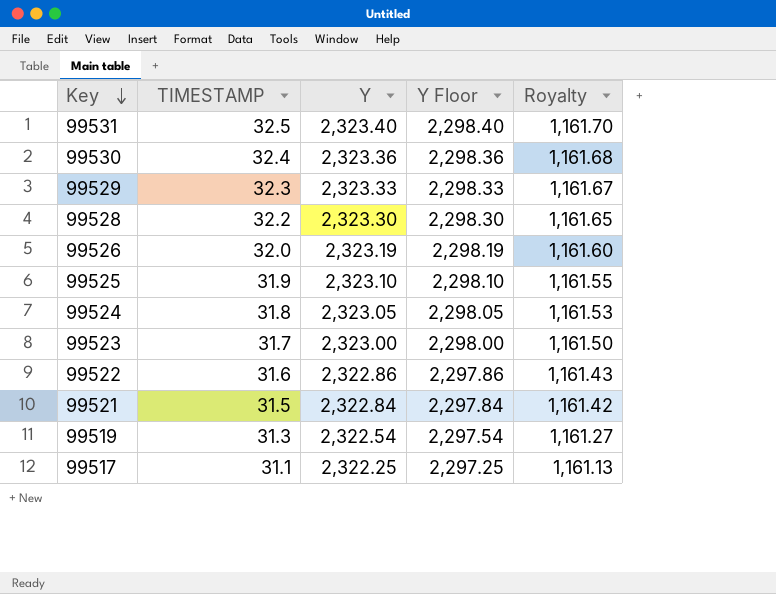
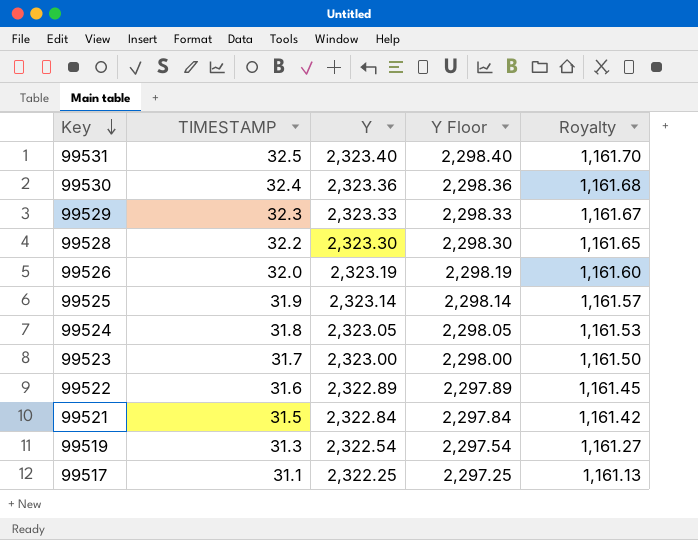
99525 | Y: 2,323.10 -> 2,323.14
99525 | Y Floor: 2,298.10 -> 2,298.14
99525 | Royalty: 1,161.55 -> 1,161.57
99522 | Y: 2,322.86 -> 2,322.89
99522 | Y Floor: 2,297.86 -> 2,297.89
99522 | Royalty: 1,161.43 -> 1,161.45

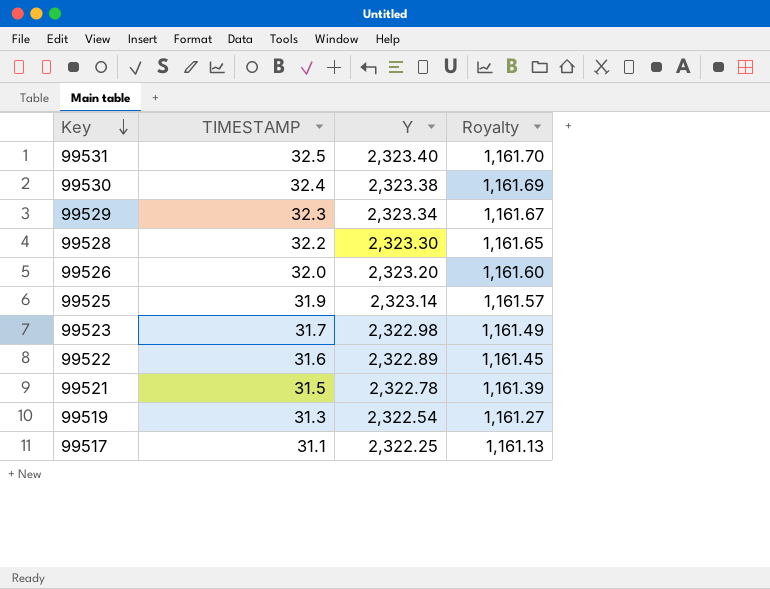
column Y Floor | formula: [Y] - 25 -> none
row 99524: 31.8 | 2,323.05 | 2,298.05 | 1,161.53 -> none
99530 | Y: 2,323.36 -> 2,323.38
99530 | Royalty: 1,161.68 -> 1,161.69
99529 | Y: 2,323.33 -> 2,323.34
99526 | Y: 2,323.19 -> 2,323.20
99523 | Y: 2,323.00 -> 2,322.98
99523 | Royalty: 1,161.50 -> 1,161.49
99521 | Y: 2,322.84 -> 2,322.78
99521 | Royalty: 1,161.42 -> 1,161.39

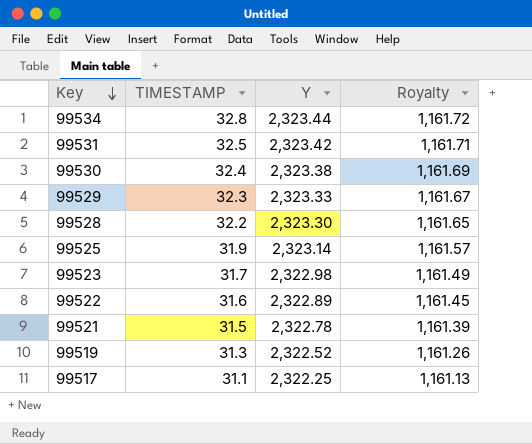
row 99526: 32.0 | 2,323.20 | 1,161.60 -> none
row 99534: none -> 32.8 | 2,323.44 | 1,161.72
99531 | Y: 2,323.40 -> 2,323.42
99531 | Royalty: 1,161.70 -> 1,161.71
99529 | Y: 2,323.34 -> 2,323.33
99519 | Y: 2,322.54 -> 2,322.52
99519 | Royalty: 1,161.27 -> 1,161.26

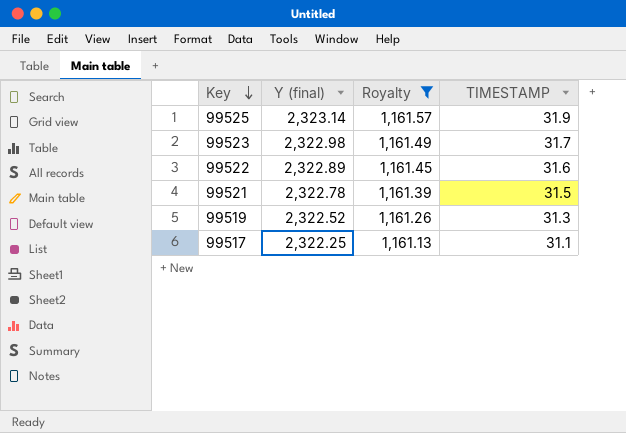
filter: none -> Royalty <= 1,161.57
column name: Y -> Y (final)
column TIMESTAMP | position: 2 -> 4

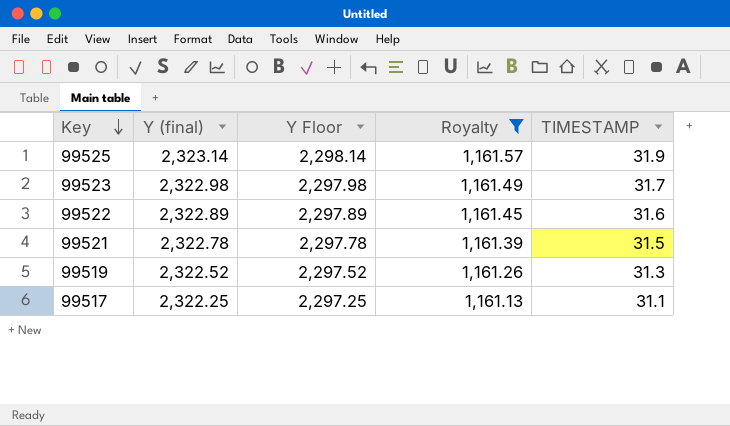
column Y Floor | formula: none -> [Y (final)] - 25

